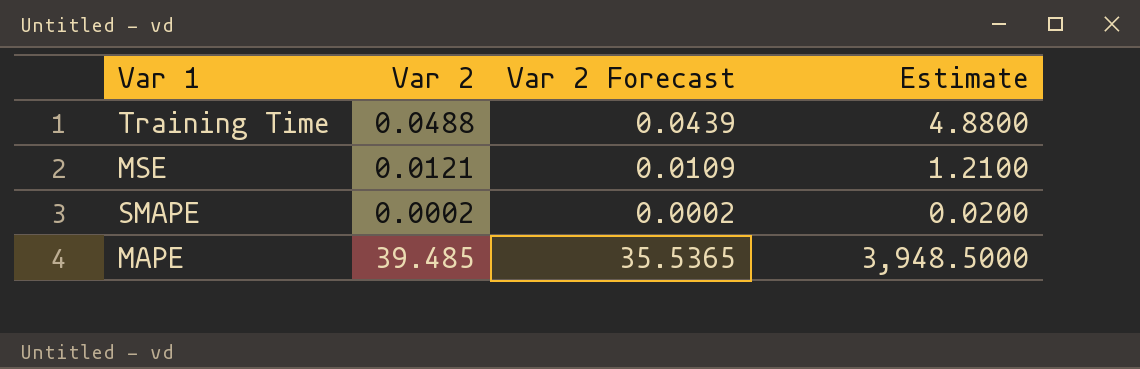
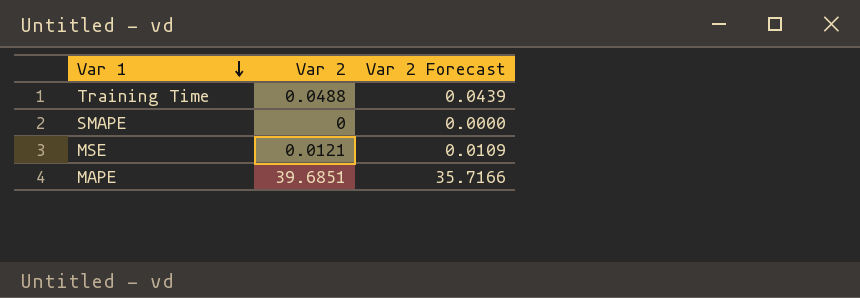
row order: none -> Var 1 descending
column Estimate | formula: [Var 2] * 100 -> none
SMAPE | Var 2: 0.0002 -> 0
SMAPE | Var 2 Forecast: 0.0002 -> 0.0000
MAPE | Var 2: 39.485 -> 39.6851
MAPE | Var 2 Forecast: 35.5365 -> 35.7166

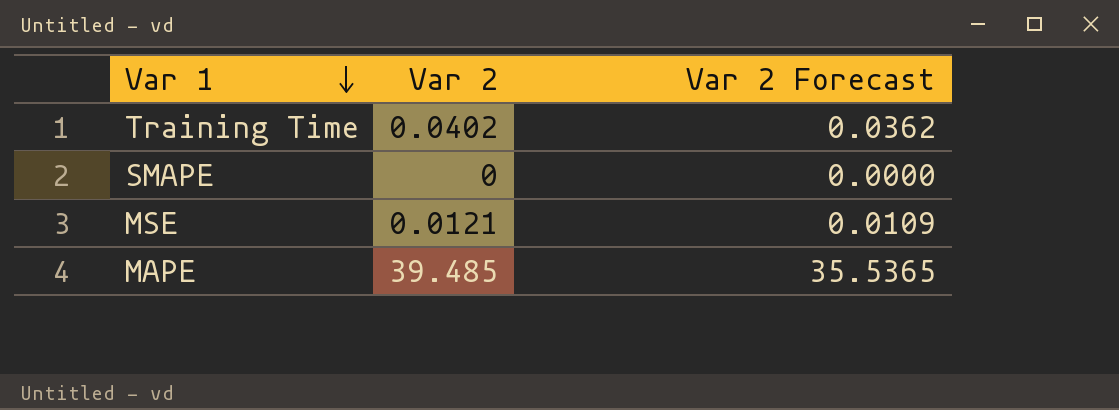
Training Time | Var 2: 0.0488 -> 0.0402
Training Time | Var 2 Forecast: 0.0439 -> 0.0362
MAPE | Var 2: 39.6851 -> 39.485
MAPE | Var 2 Forecast: 35.7166 -> 35.5365

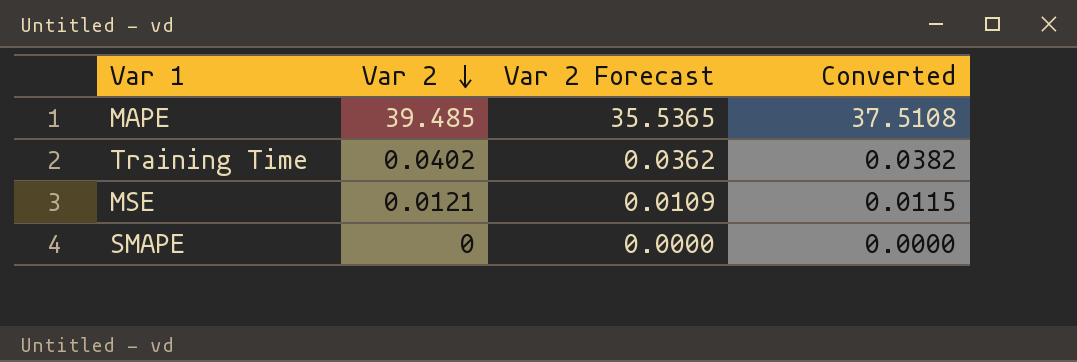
row order: Var 1 descending -> Var 2 descending
column Converted | formula: none -> [Var 2] * 0.95

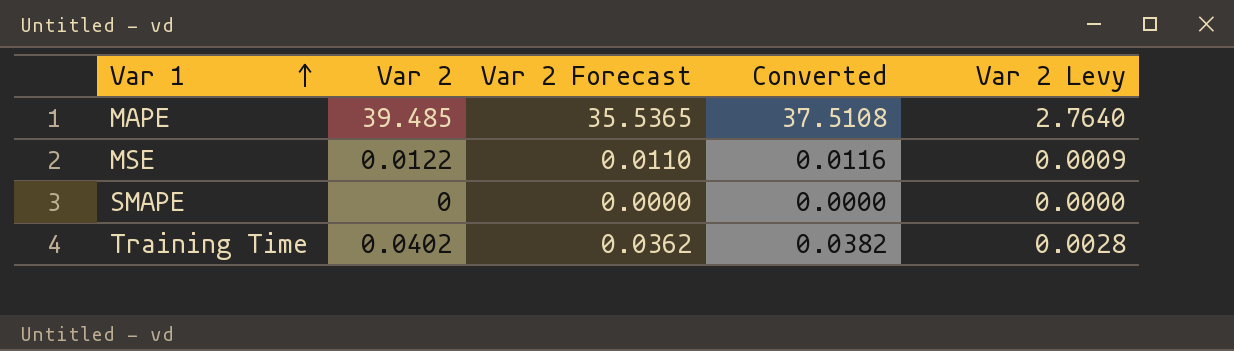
row order: Var 2 descending -> Var 1 ascending
column Var 2 Levy | formula: none -> [Var 2] * 0.07
MSE | Var 2: 0.0121 -> 0.0122
MSE | Var 2 Forecast: 0.0109 -> 0.0110
MSE | Converted: 0.0115 -> 0.0116

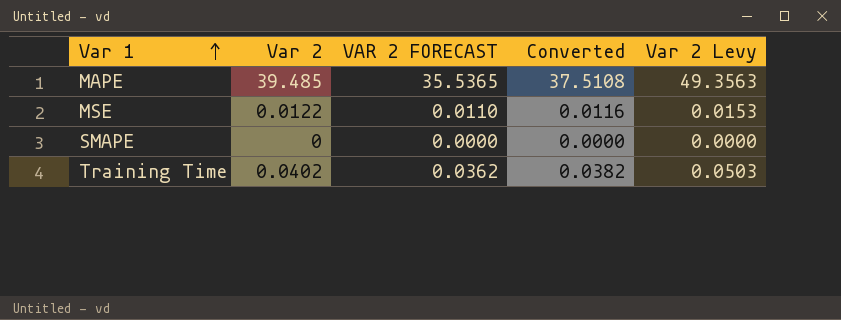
column name: Var 2 Forecast -> VAR 2 FORECAST
column Var 2 Levy | formula: [Var 2] * 0.07 -> [Var 2] * 1.25

